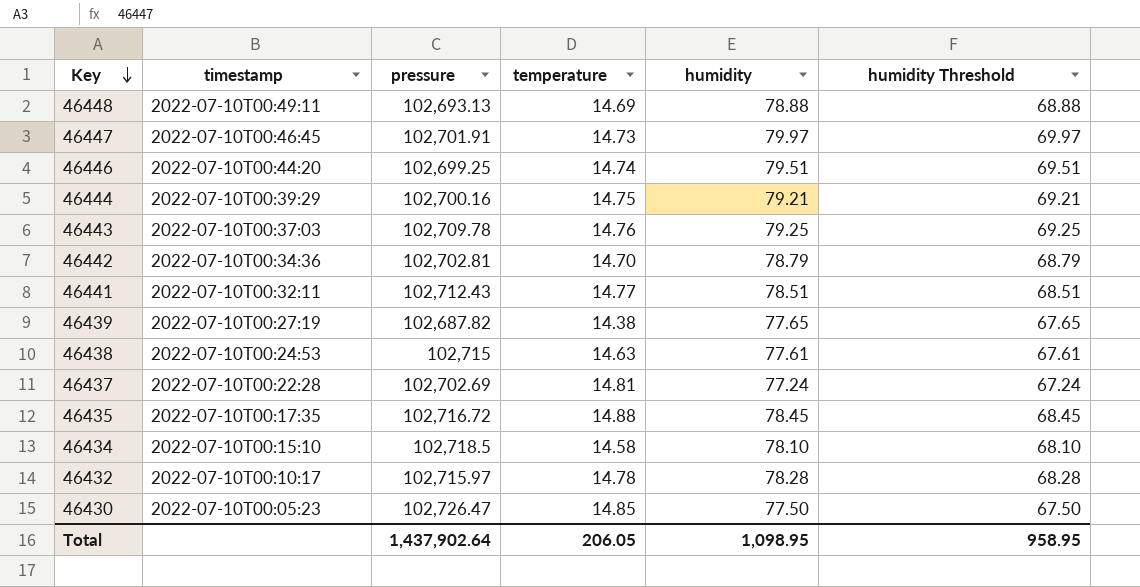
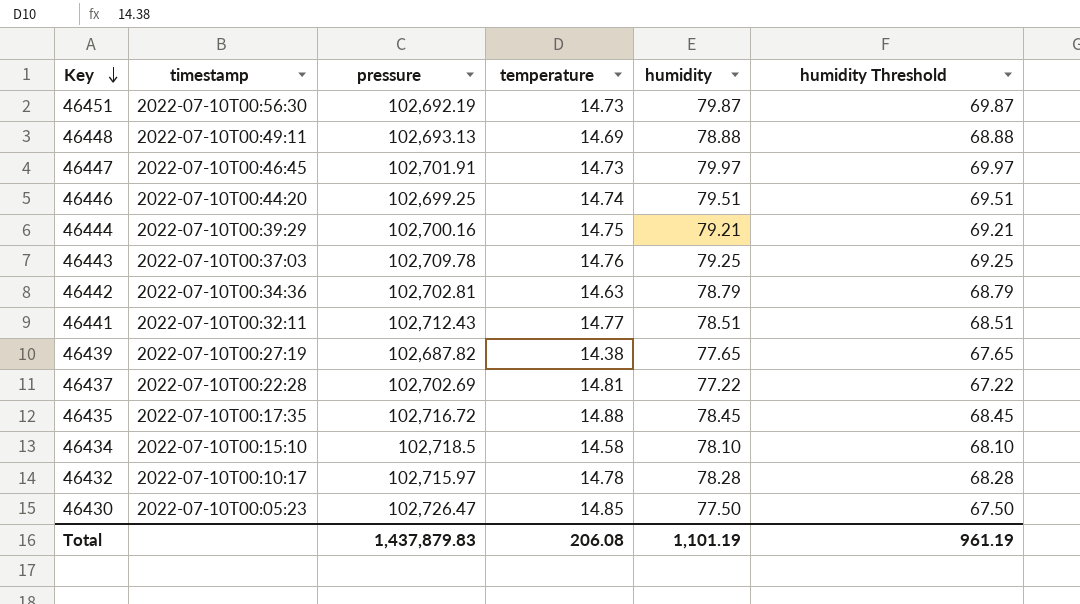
row 46438: 2022-07-10T00:24:53 | 102,715 | 14.63 | 77.61 | 67.61 -> none
row 46451: none -> 2022-07-10T00:56:30 | 102,692.19 | 14.73 | 79.87 | 69.87
46442 | temperature: 14.70 -> 14.63
46437 | humidity: 77.24 -> 77.22
46437 | humidity Threshold: 67.24 -> 67.22
Total | pressure: 1,437,902.64 -> 1,437,879.83
Total | temperature: 206.05 -> 206.08
Total | humidity: 1,098.95 -> 1,101.19
Total | humidity Threshold: 958.95 -> 961.19

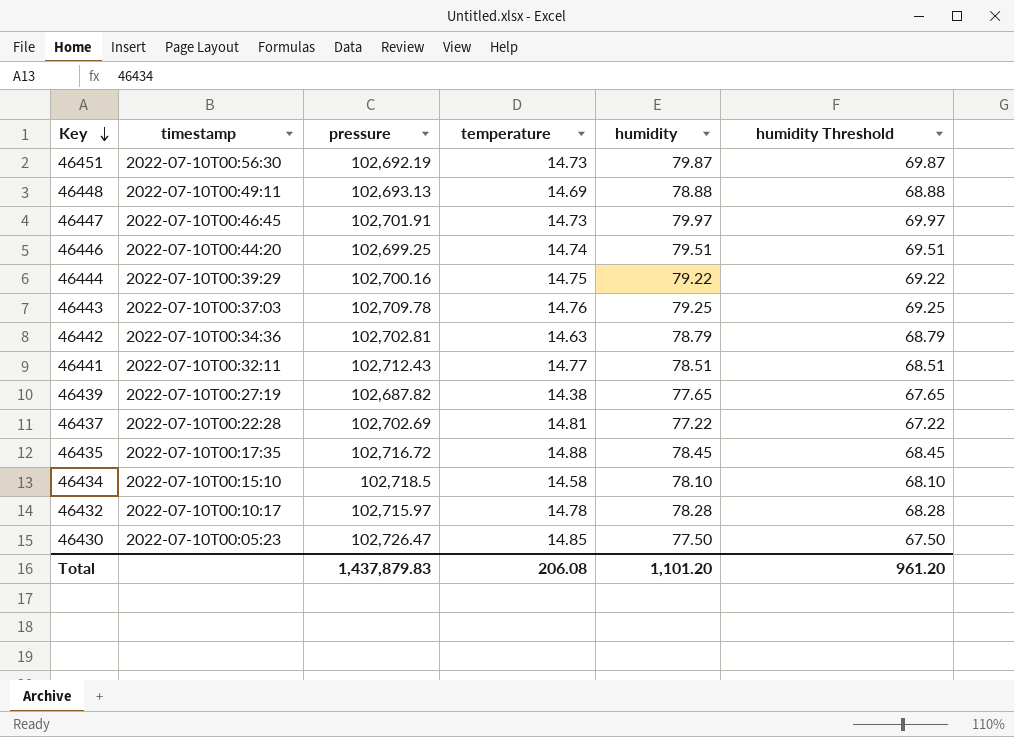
46444 | humidity: 79.21 -> 79.22
46444 | humidity Threshold: 69.21 -> 69.22
Total | humidity: 1,101.19 -> 1,101.20
Total | humidity Threshold: 961.19 -> 961.20

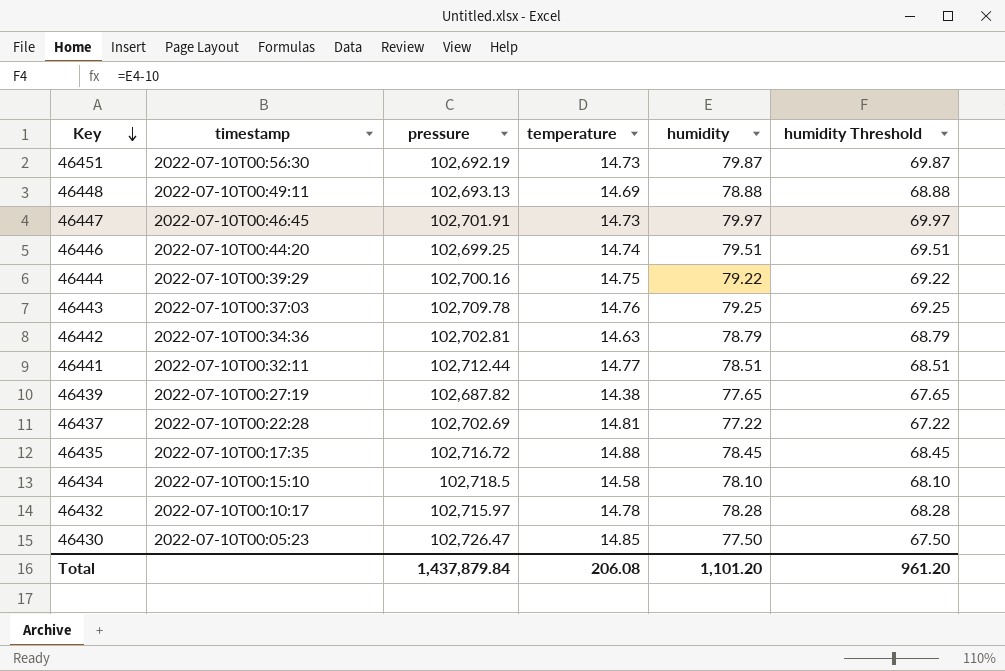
46441 | pressure: 102,712.43 -> 102,712.44
Total | pressure: 1,437,879.83 -> 1,437,879.84

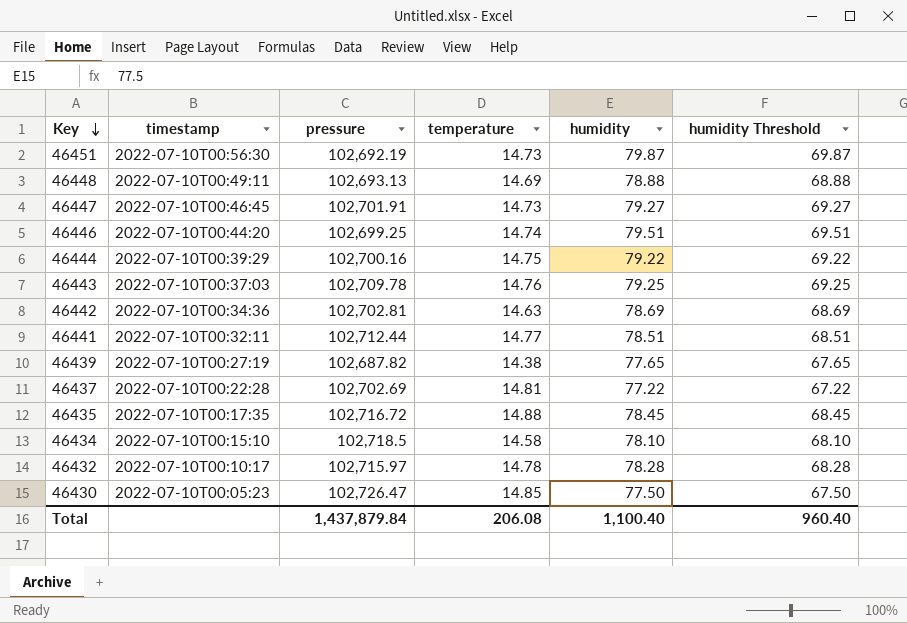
46447 | humidity: 79.97 -> 79.27
46447 | humidity Threshold: 69.97 -> 69.27
46442 | humidity: 78.79 -> 78.69
46442 | humidity Threshold: 68.79 -> 68.69
Total | humidity: 1,101.20 -> 1,100.40
Total | humidity Threshold: 961.20 -> 960.40

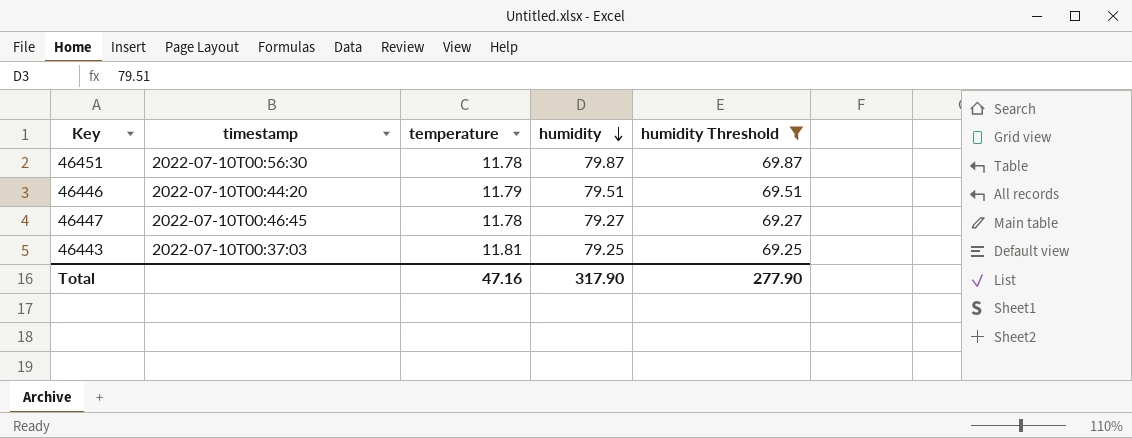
filter: none -> humidity Threshold >= 69.25
row order: Key descending -> humidity descending
column pressure | position: 3 -> none
46451 | temperature: 14.73 -> 11.78
46446 | temperature: 14.74 -> 11.79
46447 | temperature: 14.73 -> 11.78
46443 | temperature: 14.76 -> 11.81
Total | temperature: 206.08 -> 47.16
Total | humidity: 1,100.40 -> 317.90
Total | humidity Threshold: 960.40 -> 277.90

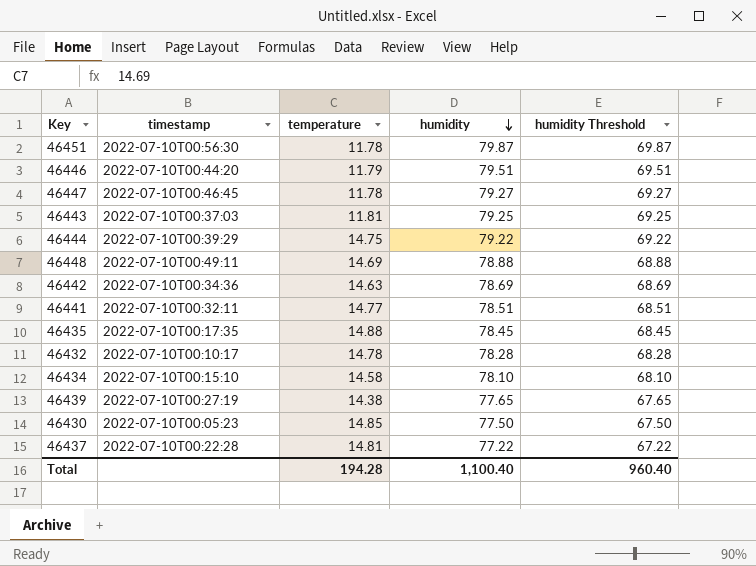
filter: humidity Threshold >= 69.25 -> none
Total | temperature: 47.16 -> 194.28
Total | humidity: 317.90 -> 1,100.40
Total | humidity Threshold: 277.90 -> 960.40

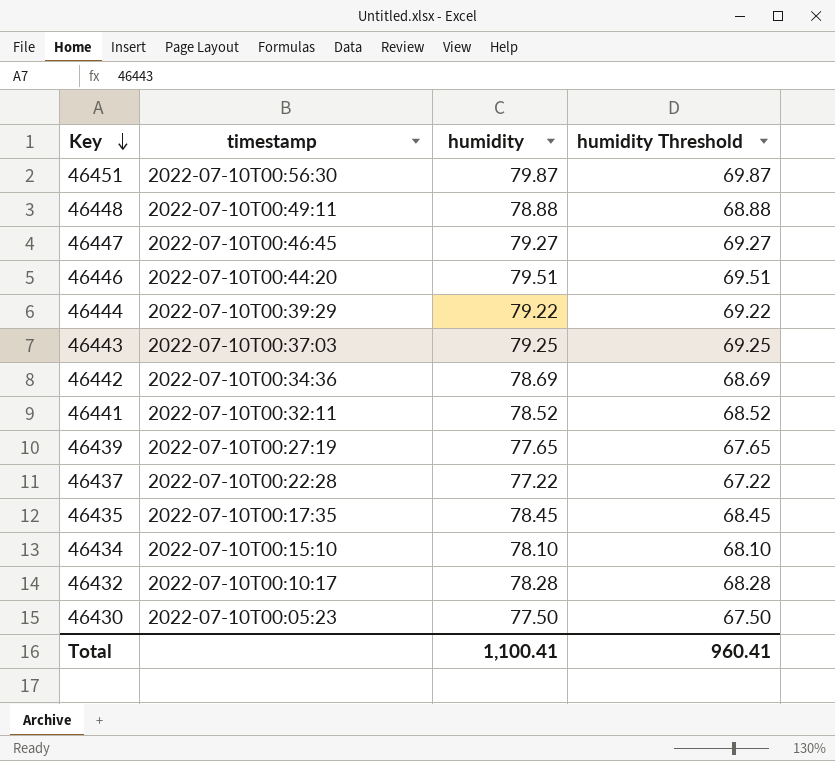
row order: humidity descending -> Key descending
column temperature | position: 3 -> none
46441 | humidity: 78.51 -> 78.52
46441 | humidity Threshold: 68.51 -> 68.52
Total | humidity: 1,100.40 -> 1,100.41
Total | humidity Threshold: 960.40 -> 960.41

